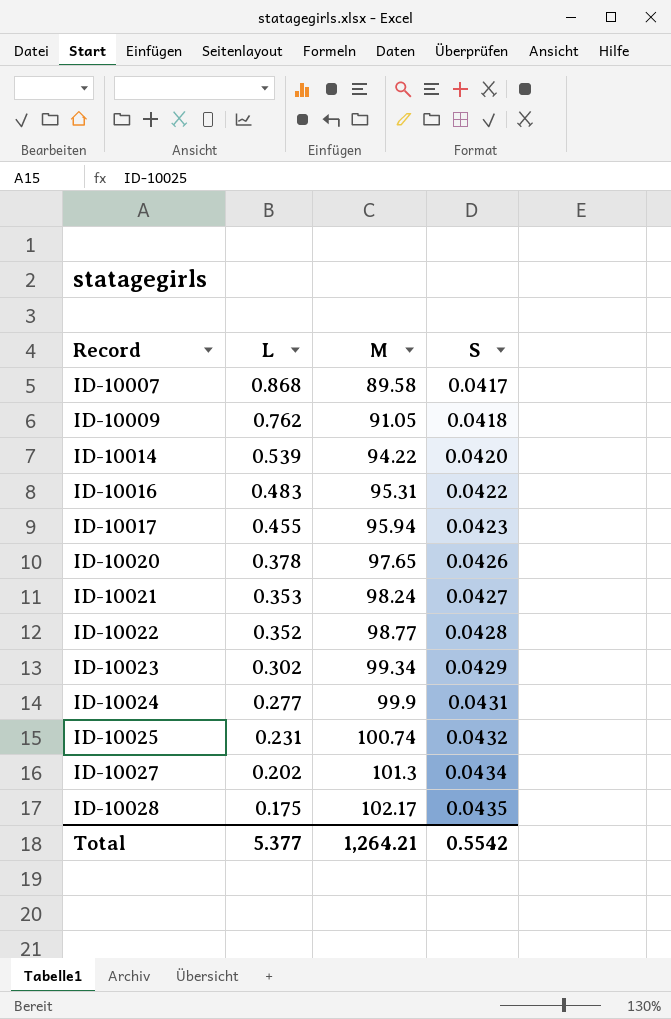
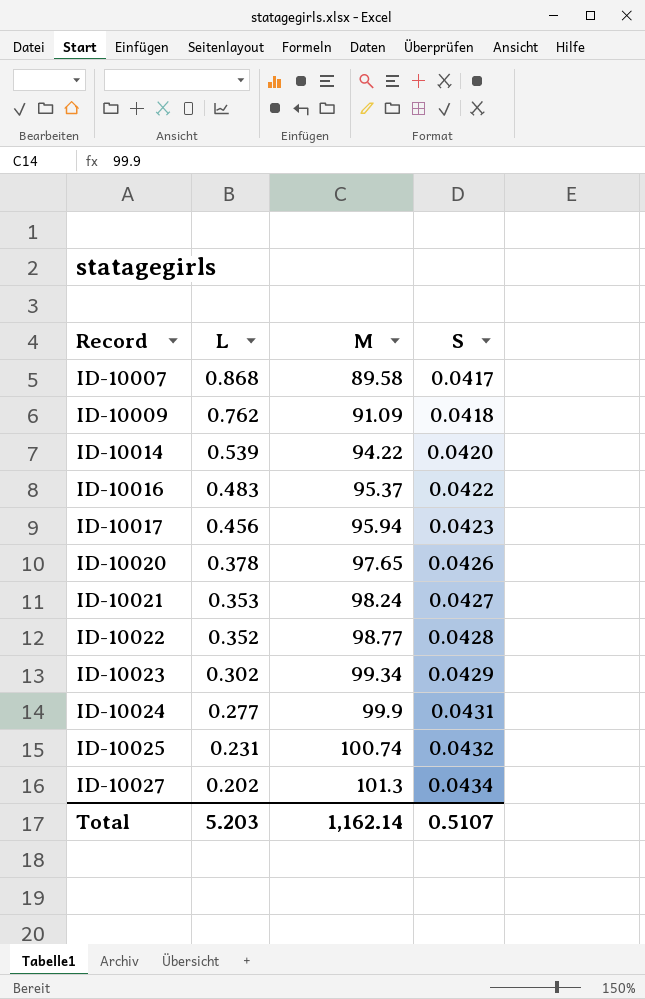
row ID-10028: 0.175 | 102.17 | 0.0435 -> none
ID-10009 | M: 91.05 -> 91.09
ID-10016 | M: 95.31 -> 95.37
ID-10017 | L: 0.455 -> 0.456
Total | L: 5.377 -> 5.203
Total | M: 1,264.21 -> 1,162.14
Total | S: 0.5542 -> 0.5107

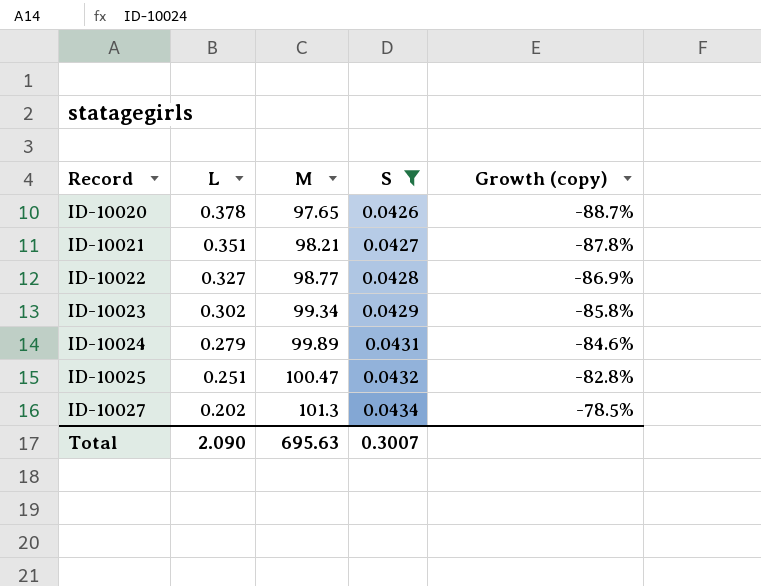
filter: none -> S >= 0.0426
column Growth (copy) | formula: none -> ([S] - [L]) / [L]
ID-10021 | L: 0.353 -> 0.351
ID-10021 | M: 98.24 -> 98.21
ID-10022 | L: 0.352 -> 0.327
ID-10024 | L: 0.277 -> 0.279
ID-10024 | M: 99.9 -> 99.89
ID-10025 | L: 0.231 -> 0.251
ID-10025 | M: 100.74 -> 100.47
Total | L: 5.203 -> 2.090
Total | M: 1,162.14 -> 695.63
Total | S: 0.5107 -> 0.3007

